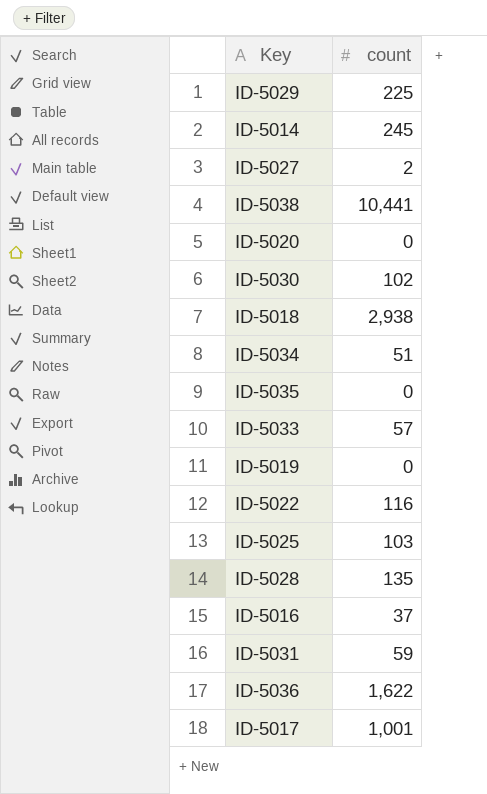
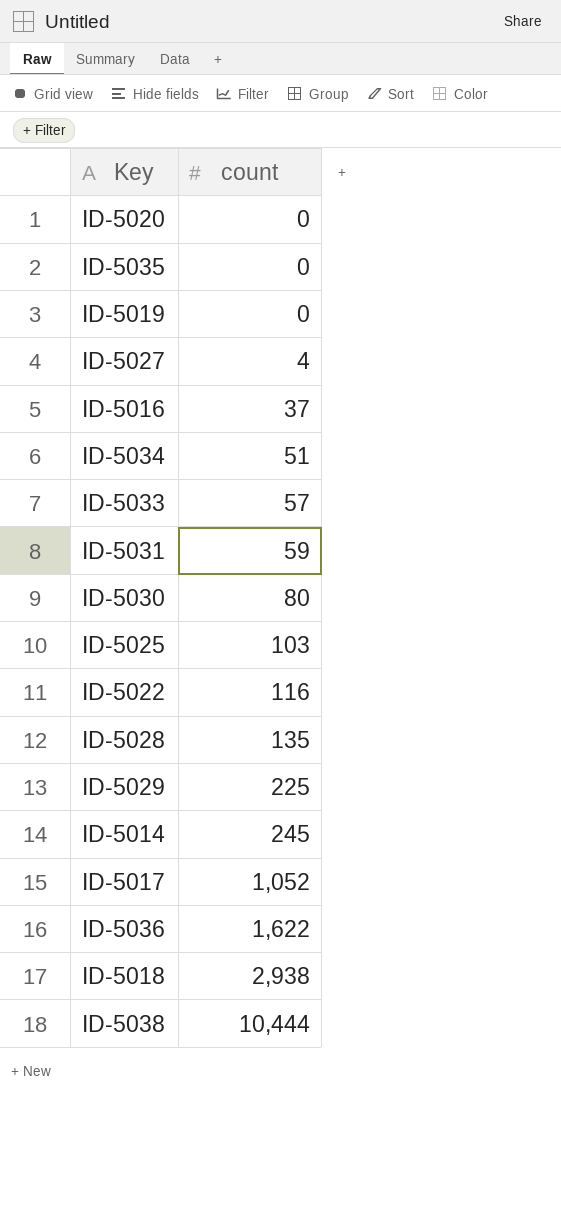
row order: none -> count ascending
ID-5027 | count: 2 -> 4
ID-5030 | count: 102 -> 80
ID-5017 | count: 1,001 -> 1,052
ID-5038 | count: 10,441 -> 10,444

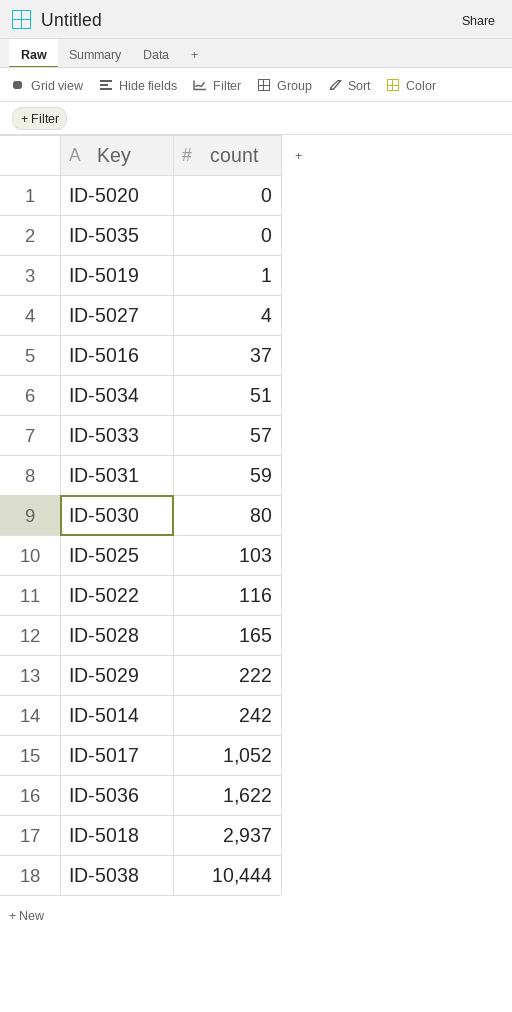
ID-5019 | count: 0 -> 1
ID-5028 | count: 135 -> 165
ID-5029 | count: 225 -> 222
ID-5014 | count: 245 -> 242
ID-5018 | count: 2,938 -> 2,937

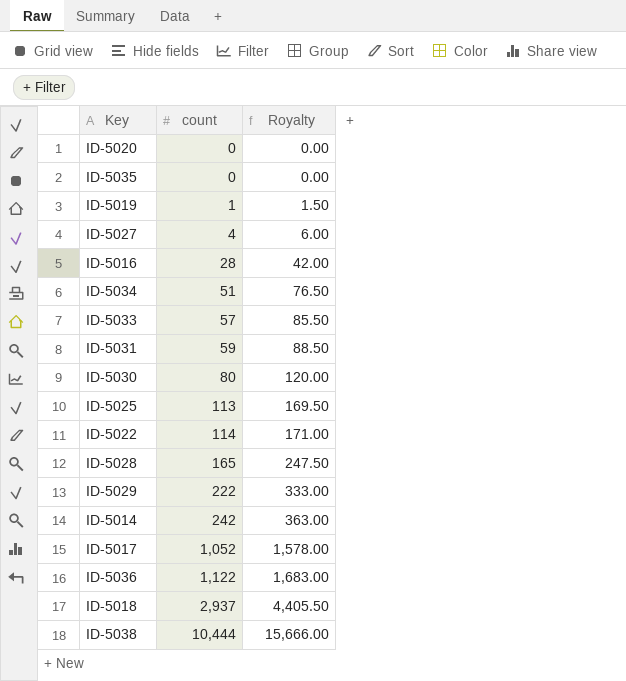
column Royalty | formula: none -> [count] * 1.5
ID-5016 | count: 37 -> 28
ID-5025 | count: 103 -> 113
ID-5022 | count: 116 -> 114
ID-5036 | count: 1,622 -> 1,122

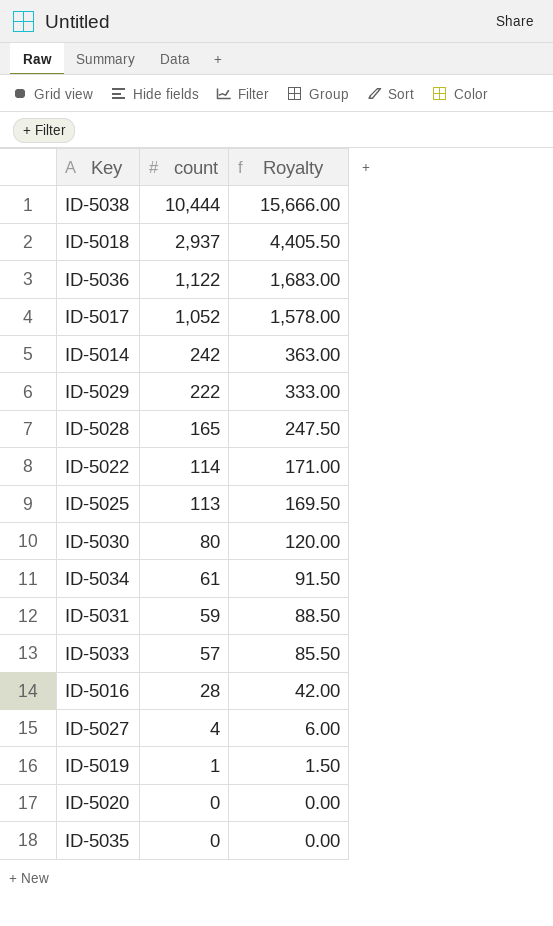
row order: count ascending -> count descending
ID-5034 | count: 51 -> 61
ID-5034 | Royalty: 76.50 -> 91.50

